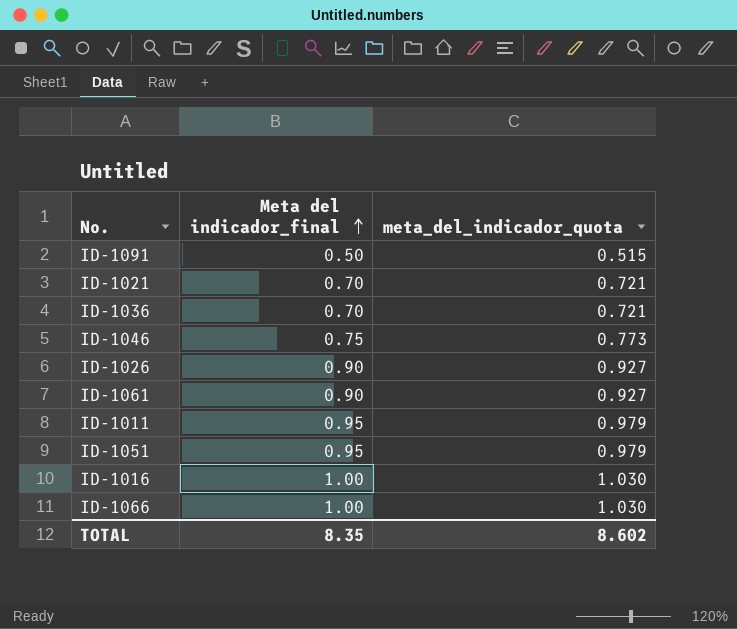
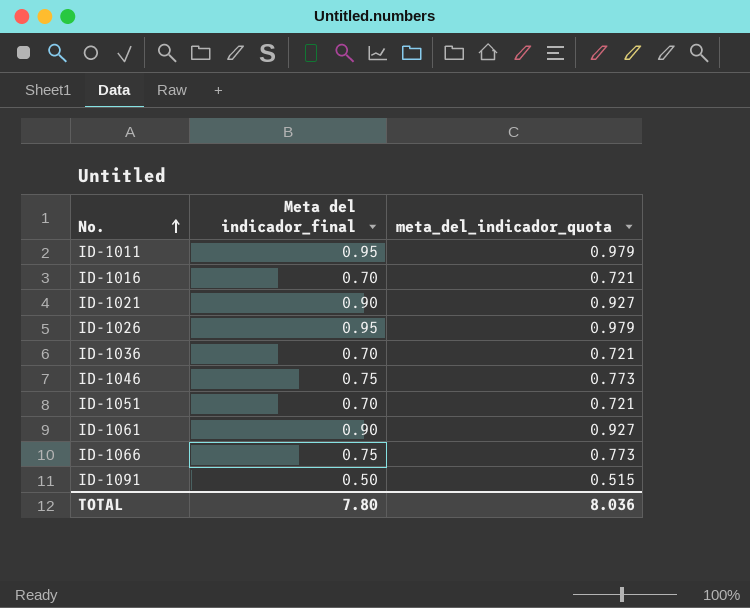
row order: Meta del indicador_final ascending -> No. ascending
ID-1016 | Meta del indicador_final: 1.00 -> 0.70
ID-1016 | meta_del_indicador_quota: 1.030 -> 0.721
ID-1021 | Meta del indicador_final: 0.70 -> 0.90
ID-1021 | meta_del_indicador_quota: 0.721 -> 0.927
ID-1026 | Meta del indicador_final: 0.90 -> 0.95
ID-1026 | meta_del_indicador_quota: 0.927 -> 0.979
ID-1051 | Meta del indicador_final: 0.95 -> 0.70
ID-1051 | meta_del_indicador_quota: 0.979 -> 0.721
ID-1066 | Meta del indicador_final: 1.00 -> 0.75
ID-1066 | meta_del_indicador_quota: 1.030 -> 0.773
TOTAL | Meta del indicador_final: 8.35 -> 7.80
TOTAL | meta_del_indicador_quota: 8.602 -> 8.036

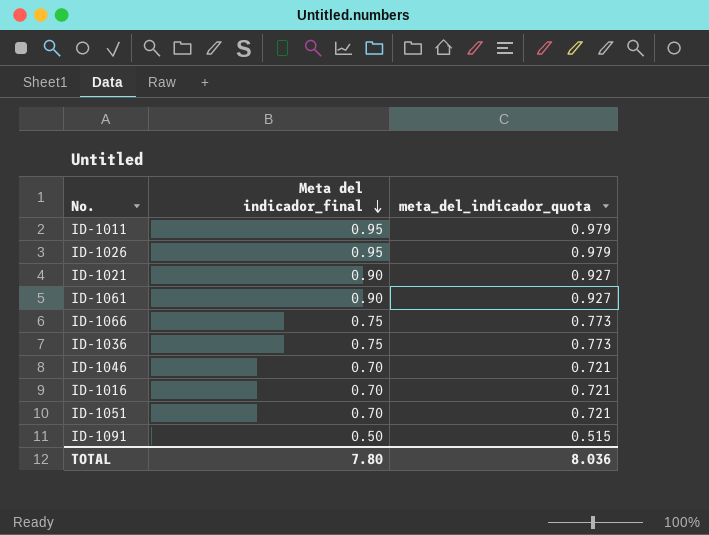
row order: No. ascending -> Meta del indicador_final descending
ID-1036 | Meta del indicador_final: 0.70 -> 0.75
ID-1036 | meta_del_indicador_quota: 0.721 -> 0.773
ID-1046 | Meta del indicador_final: 0.75 -> 0.70
ID-1046 | meta_del_indicador_quota: 0.773 -> 0.721

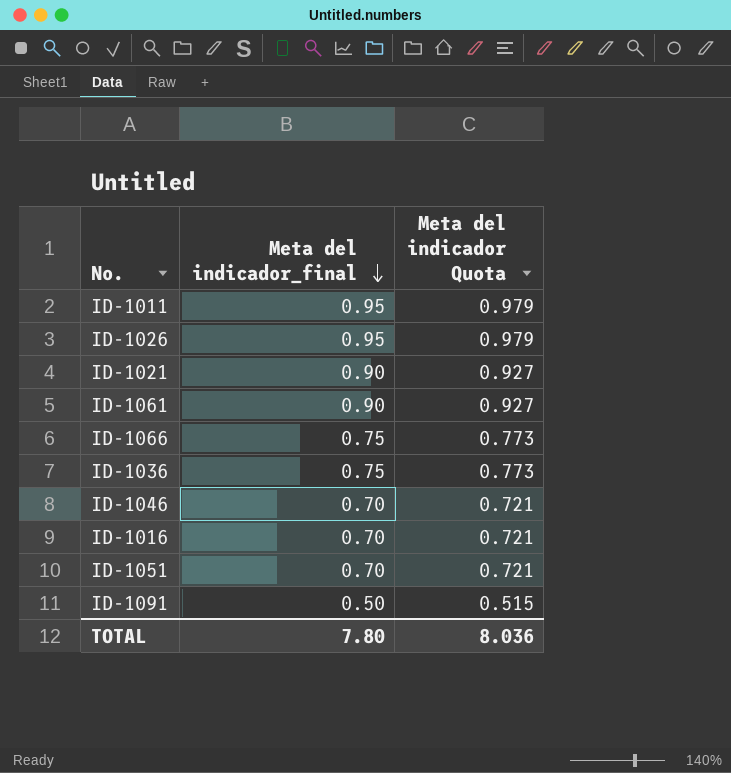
column name: meta_del_indicador_quota -> Meta del indicador Quota

